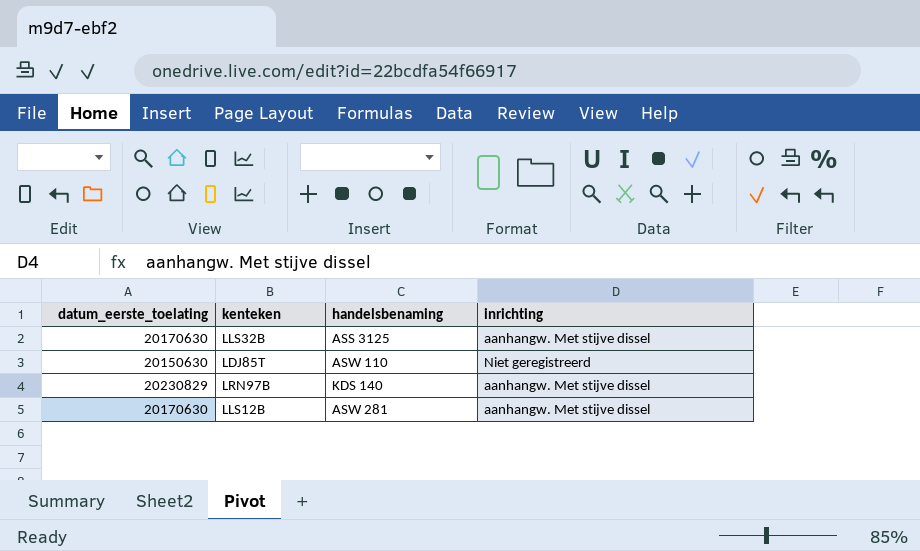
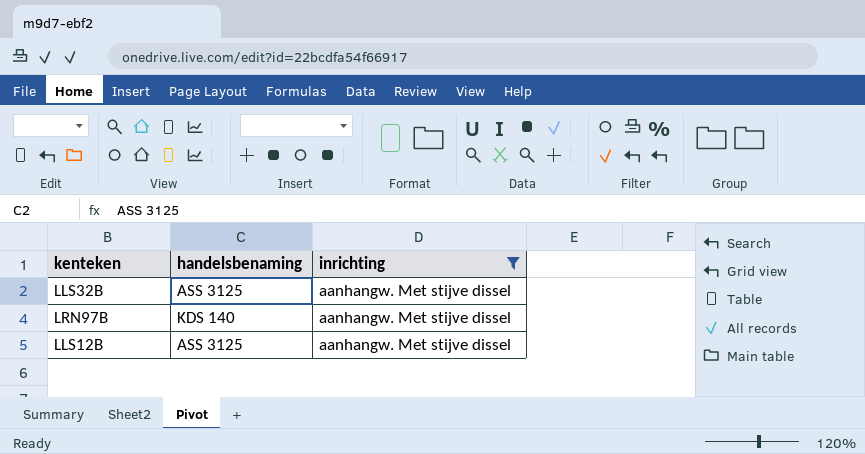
filter: none -> inrichting = aanhangw. Met stijve dissel
column datum_eerste_toelating | position: 1 -> none
LLS12B | handelsbenaming: ASW 281 -> ASS 3125

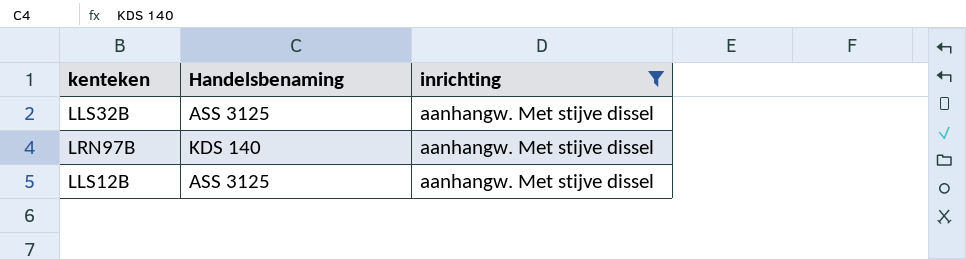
column name: handelsbenaming -> Handelsbenaming

